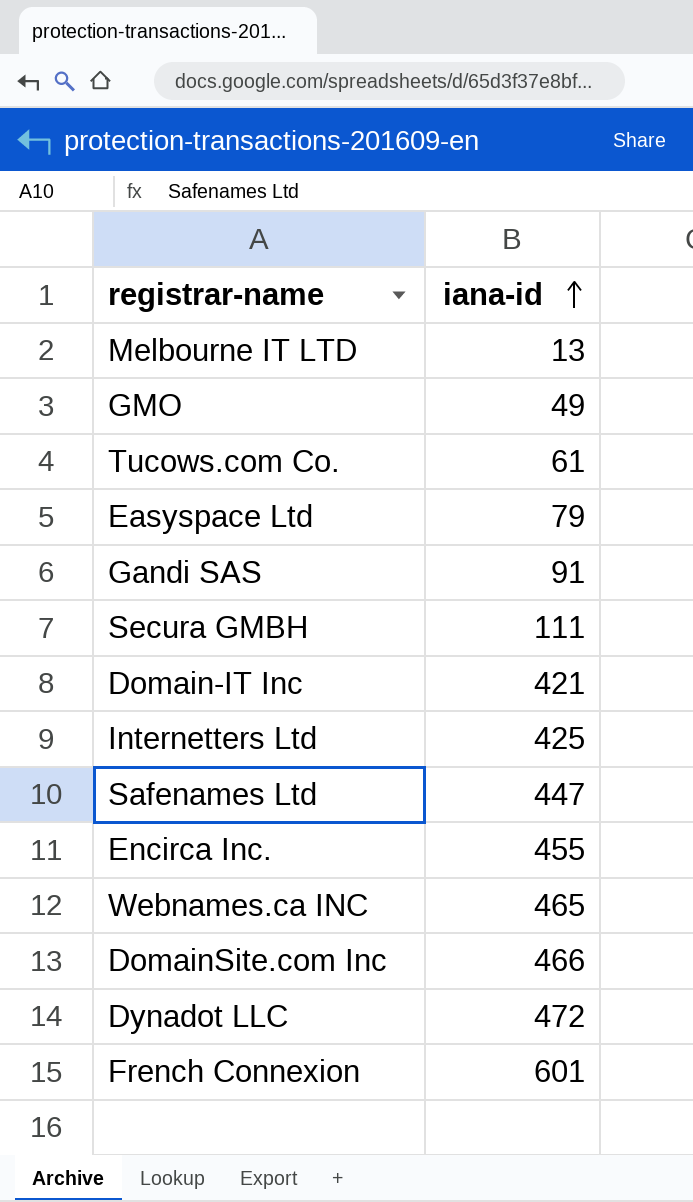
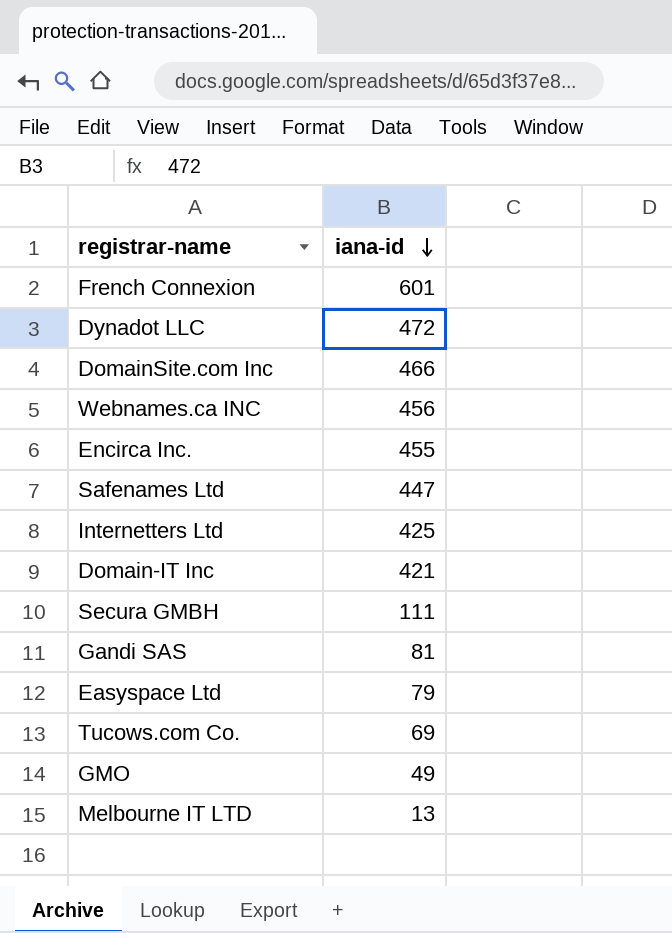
row order: iana-id ascending -> iana-id descending
Webnames.ca INC | iana-id: 465 -> 456
Gandi SAS | iana-id: 91 -> 81
Tucows.com Co. | iana-id: 61 -> 69

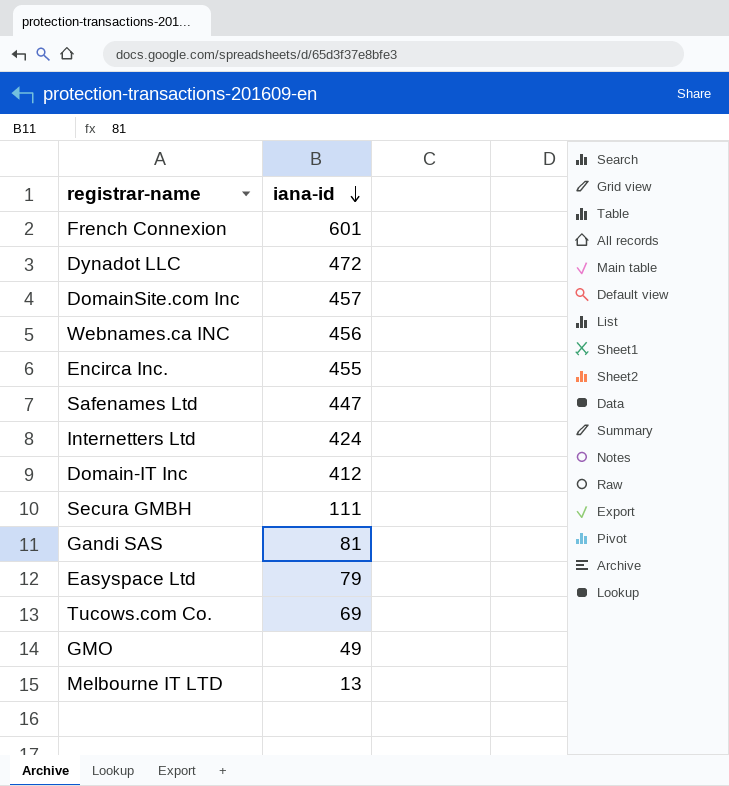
DomainSite.com Inc | iana-id: 466 -> 457
Internetters Ltd | iana-id: 425 -> 424
Domain-IT Inc | iana-id: 421 -> 412

